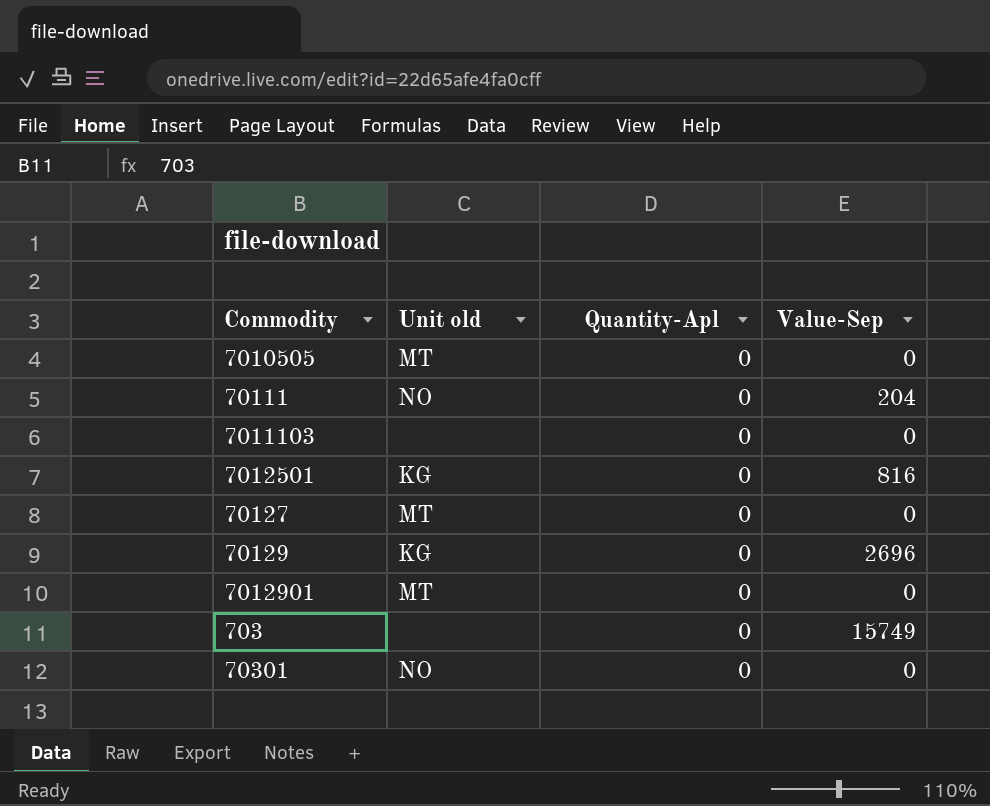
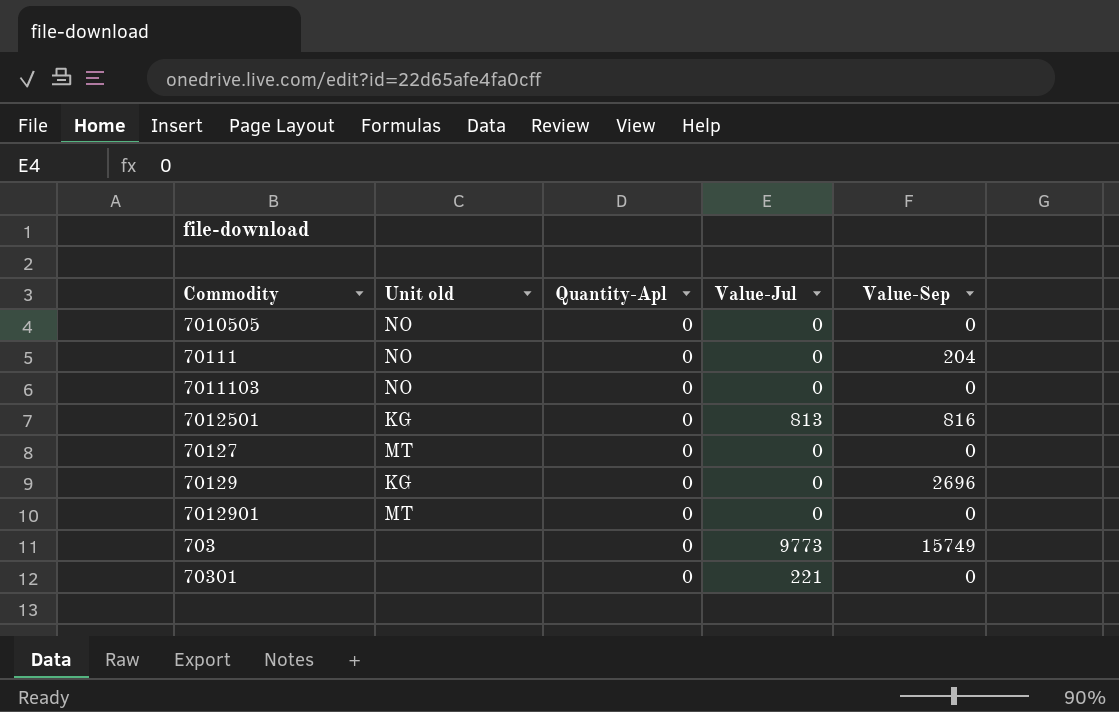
column Value-Jul | position: none -> 4
7010505 | Unit old: MT -> NO
7011103 | Unit old: none -> NO
70301 | Unit old: NO -> none

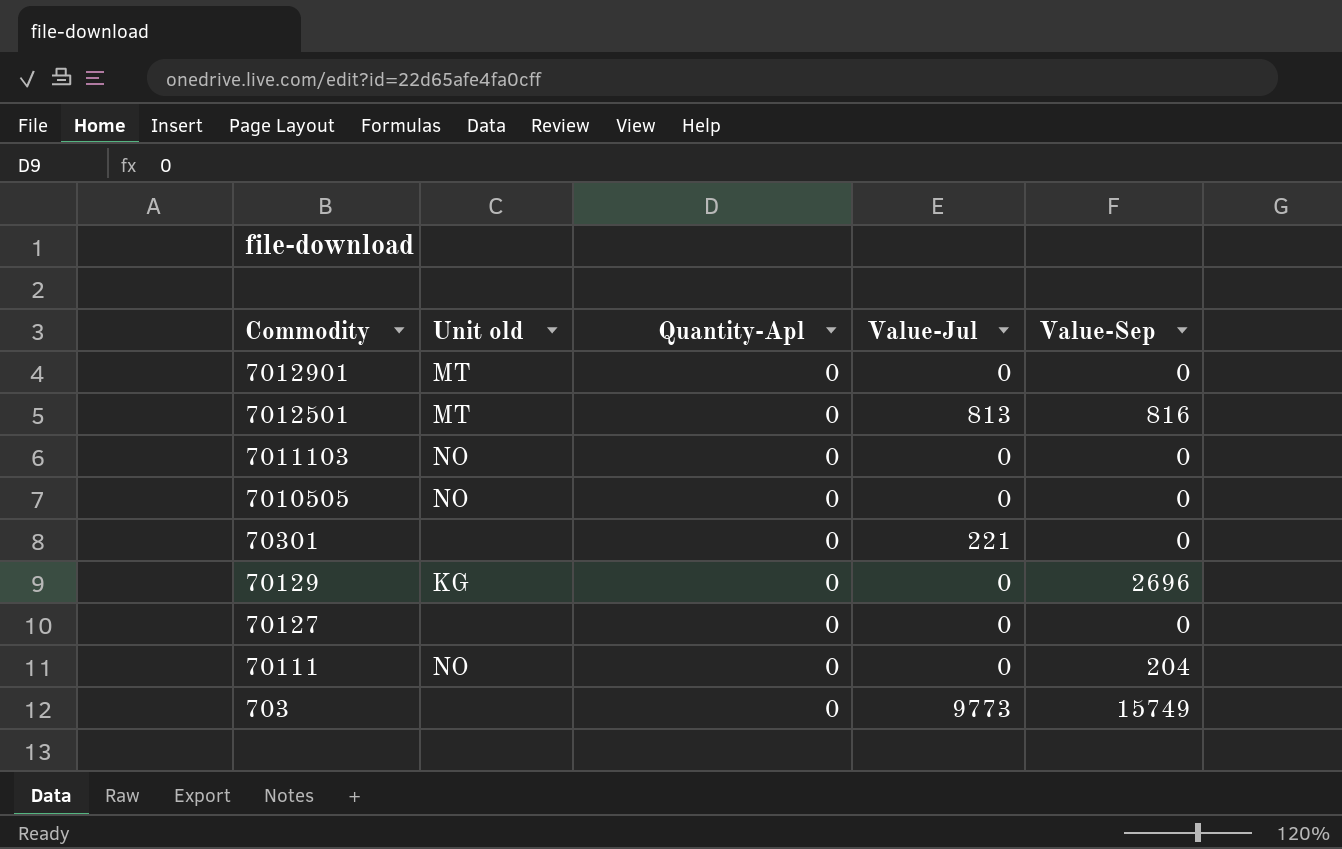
row order: none -> Commodity descending
7012501 | Unit old: KG -> MT
70127 | Unit old: MT -> none

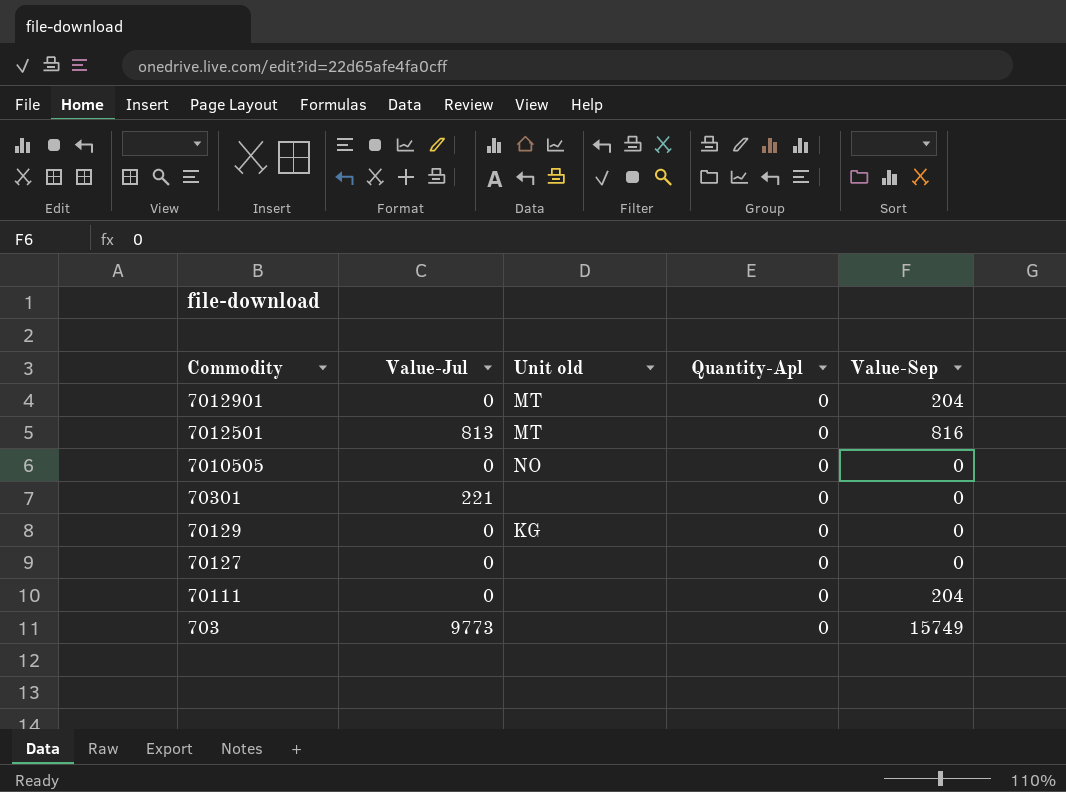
column Value-Jul | position: 4 -> 2
row 7011103: NO | 0 | 0 | 0 -> none
7012901 | Value-Sep: 0 -> 204
70129 | Value-Sep: 2696 -> 0
70111 | Unit old: NO -> none

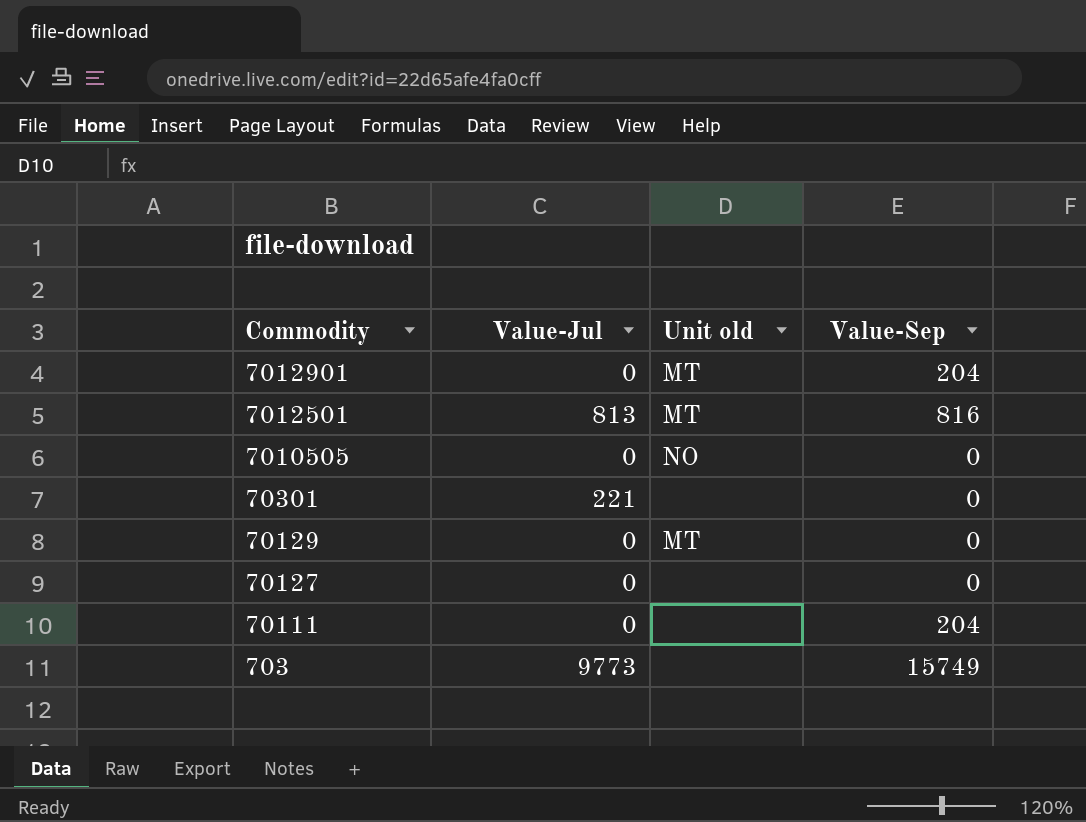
column Quantity-Apl | position: 4 -> none
70129 | Unit old: KG -> MT

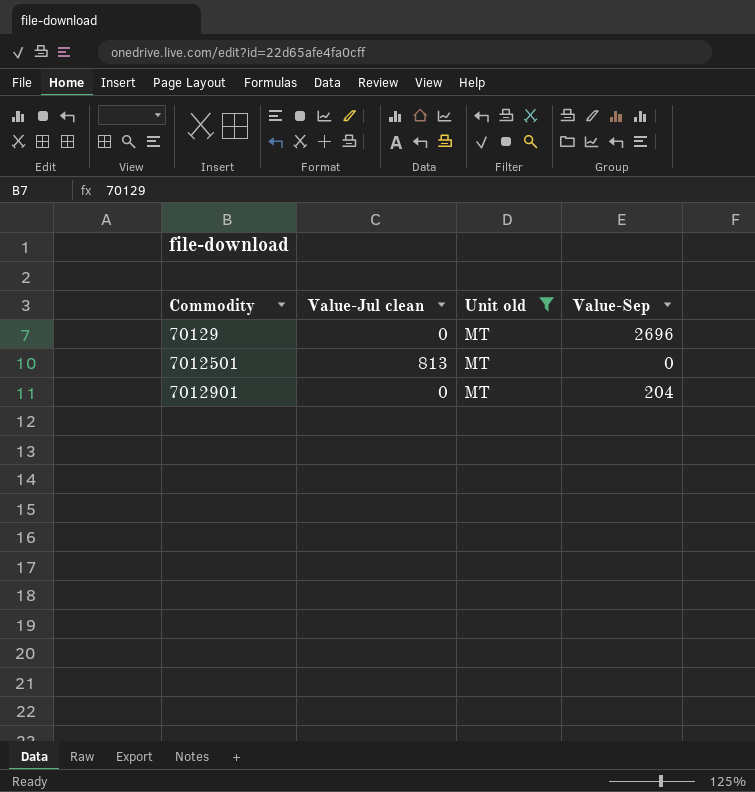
filter: none -> Unit old = MT
row order: Commodity descending -> Commodity ascending
column name: Value-Jul -> Value-Jul clean
70129 | Value-Sep: 0 -> 2696
7012501 | Value-Sep: 816 -> 0

